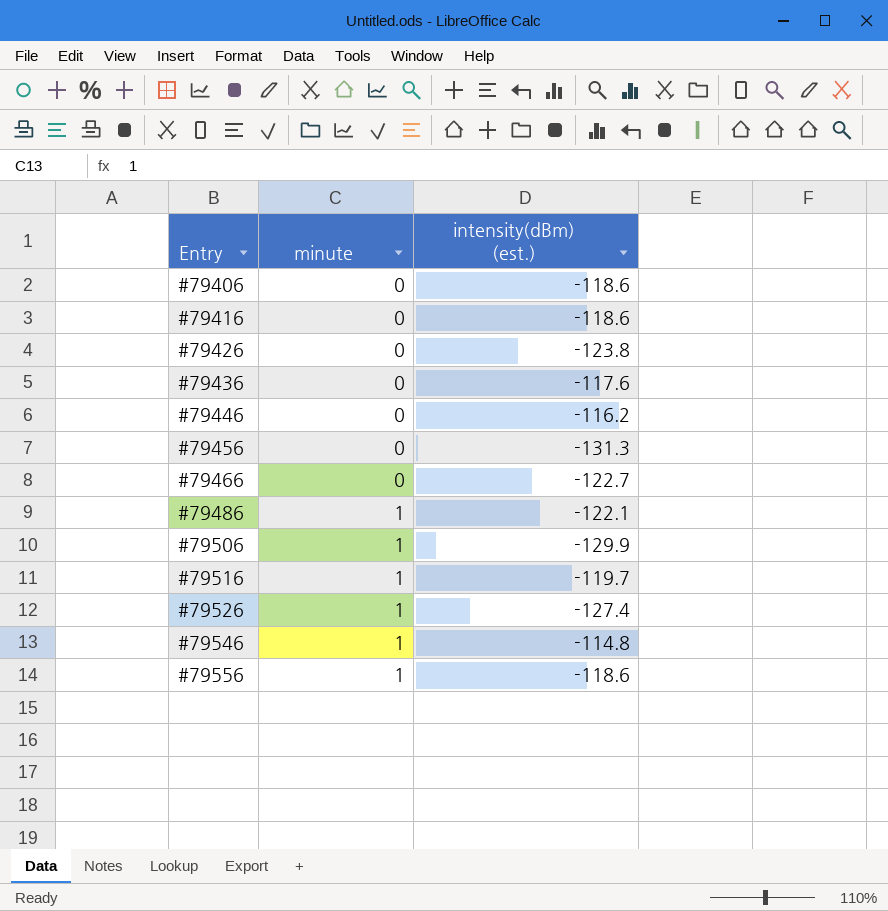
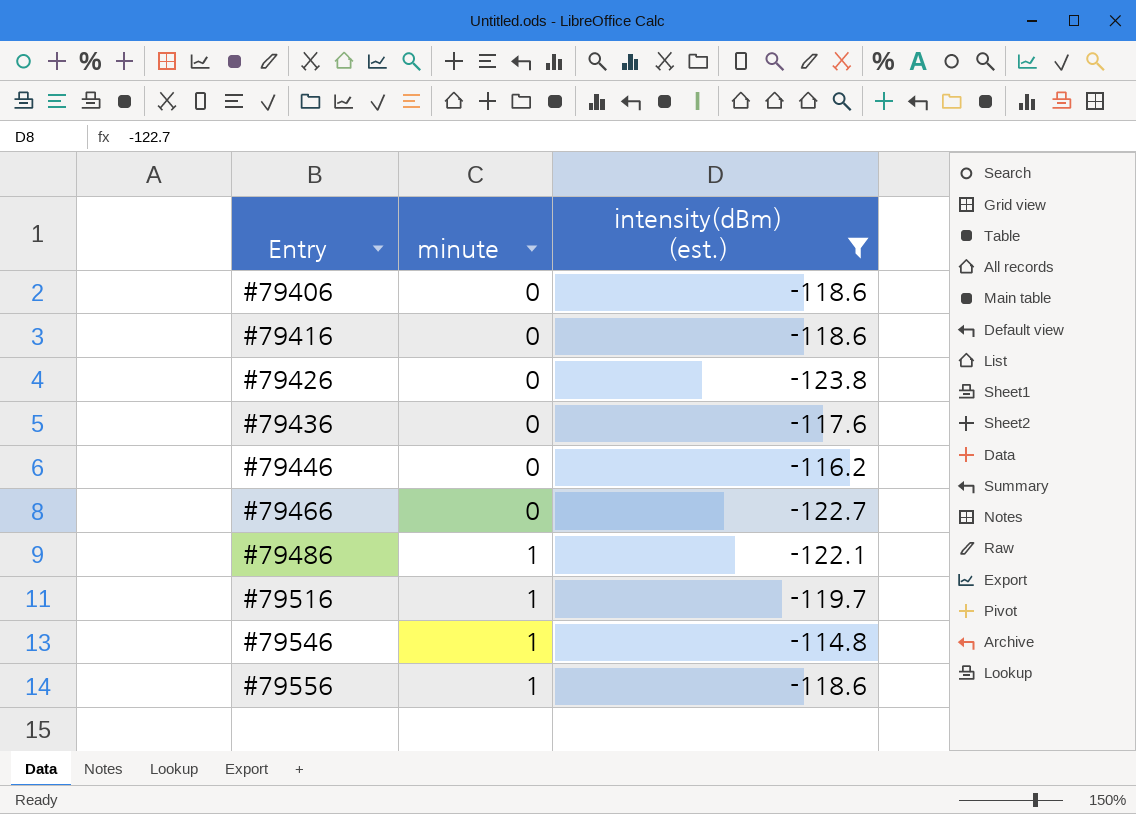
filter: none -> intensity(dBm) (est.) >= -123.8

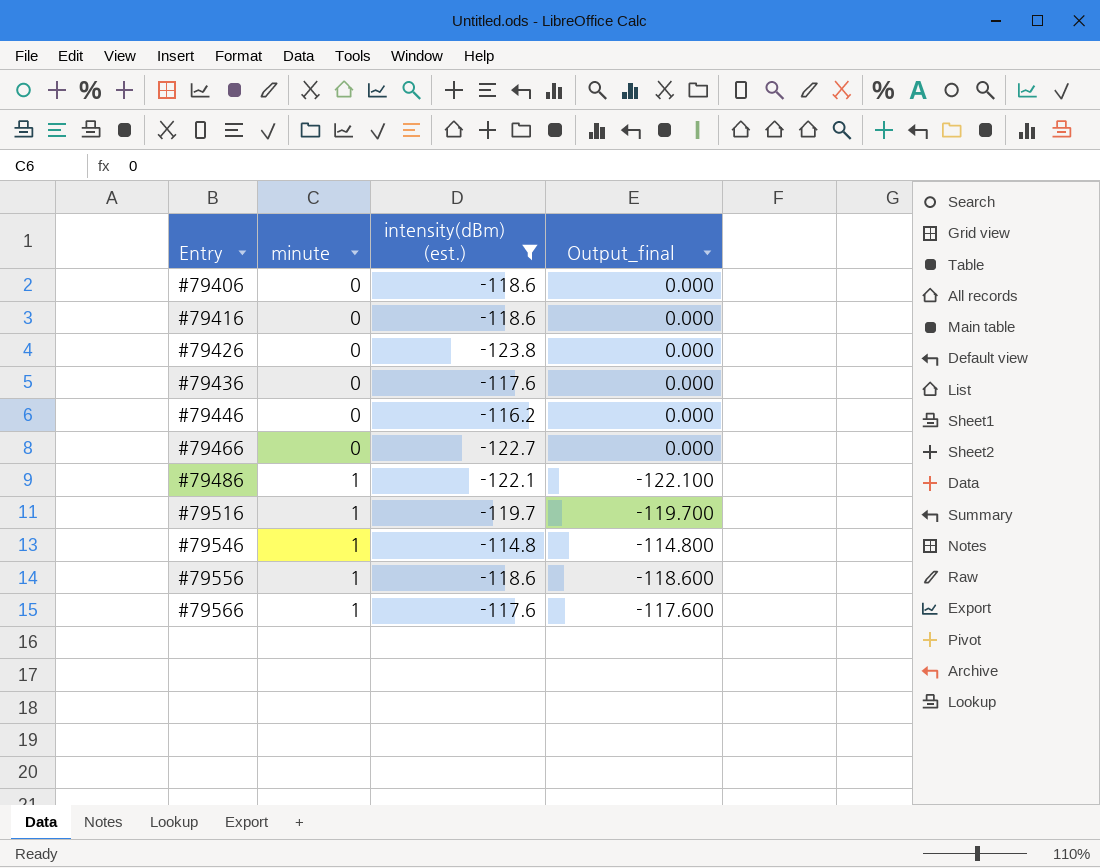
column Output_final | formula: none -> [minute] * [intensity(dBm) (est.)]
row #79566: none -> 1 | -117.6 | -117.600

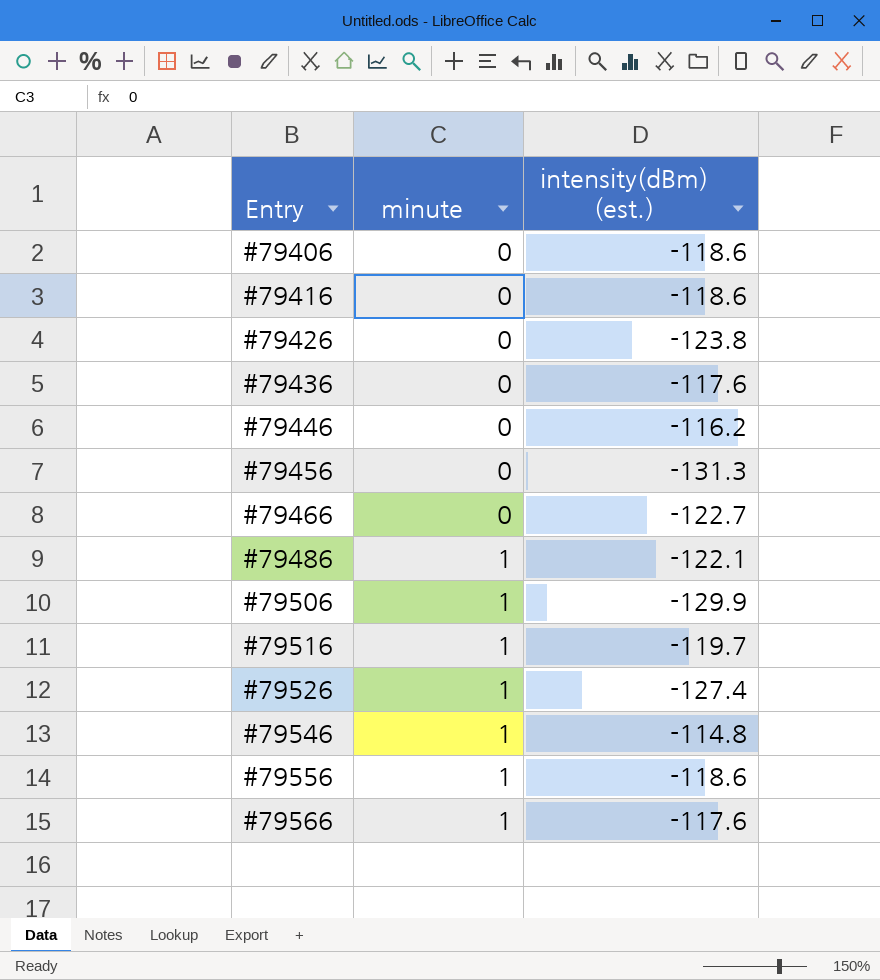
filter: intensity(dBm) (est.) >= -123.8 -> none
column Output_final | formula: [minute] * [intensity(dBm) (est.)] -> none

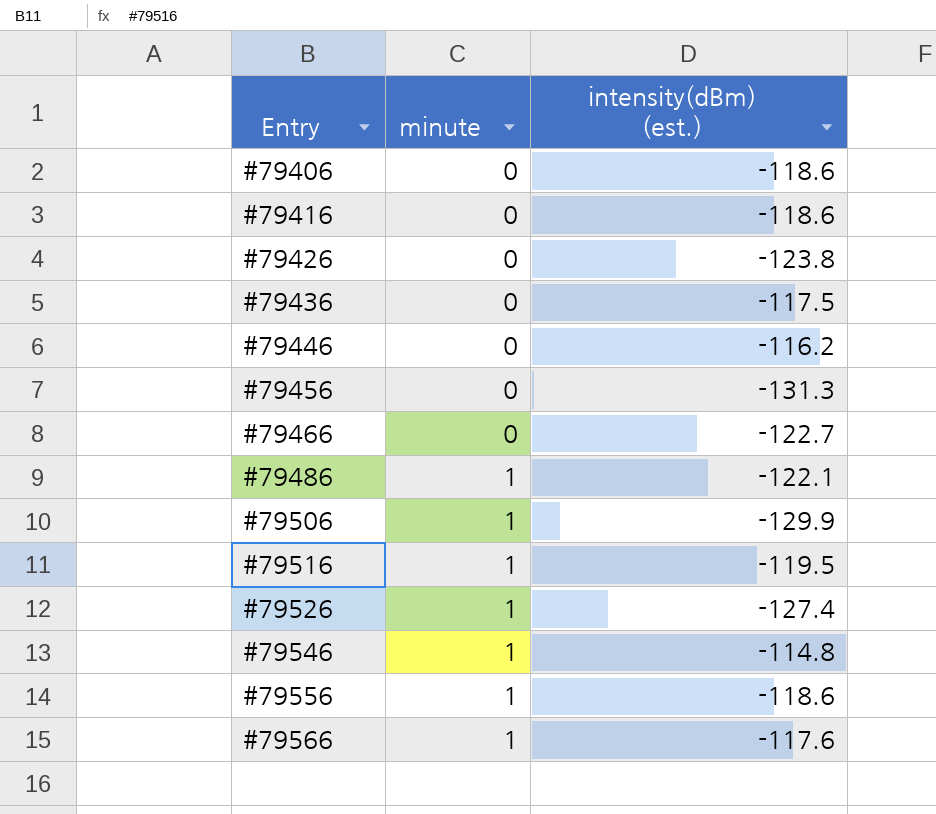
#79436 | intensity(dBm) (est.): -117.6 -> -117.5
#79516 | intensity(dBm) (est.): -119.7 -> -119.5

